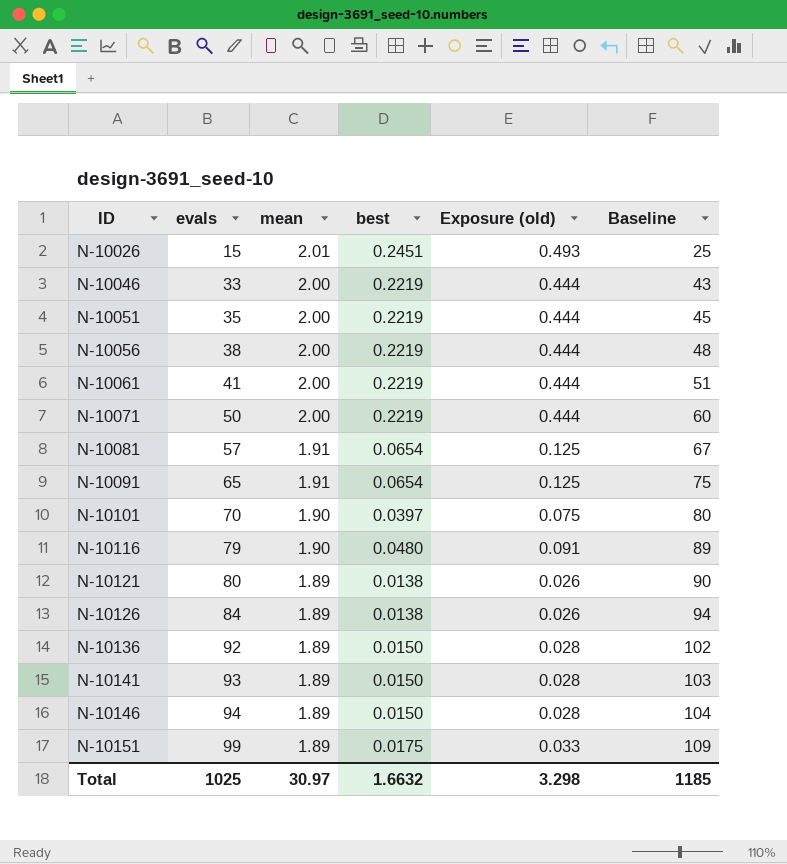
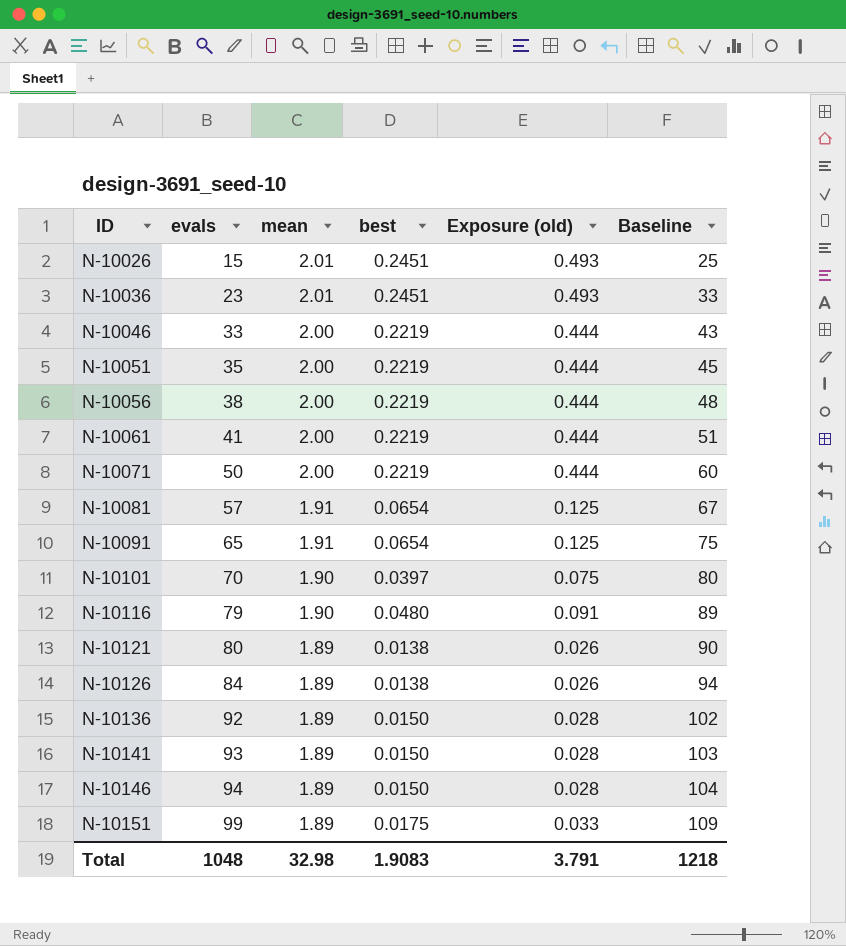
row N-10036: none -> 23 | 2.01 | 0.2451 | 0.493 | 33
Total | evals: 1025 -> 1048
Total | mean: 30.97 -> 32.98
Total | best: 1.6632 -> 1.9083
Total | Exposure (old): 3.298 -> 3.791
Total | Baseline: 1185 -> 1218

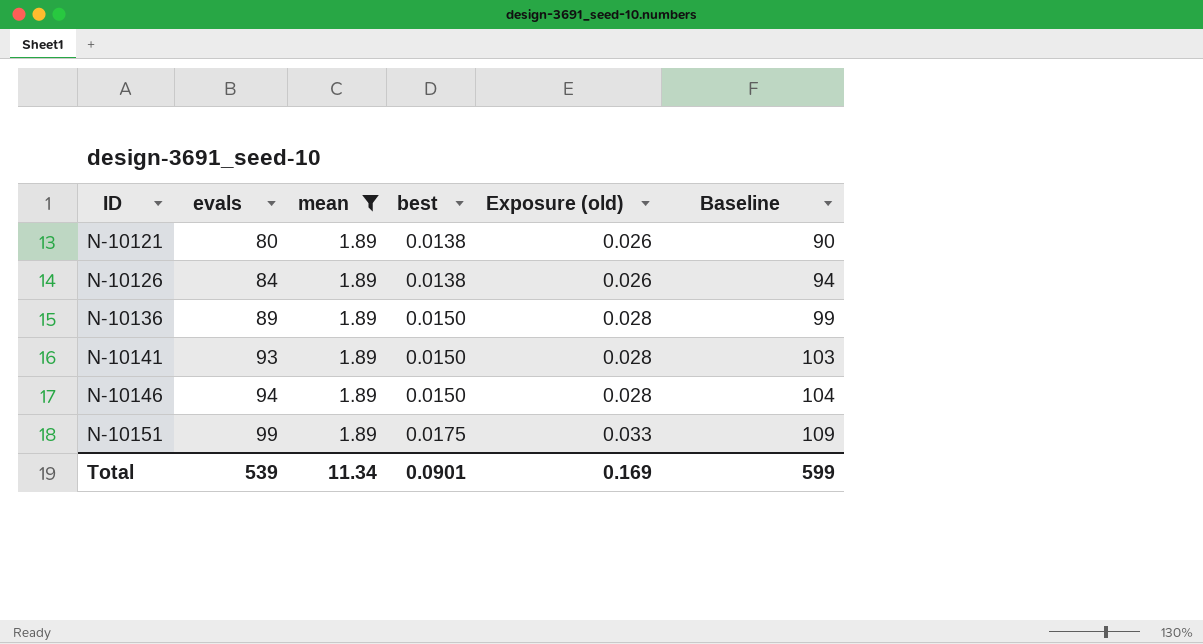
filter: none -> mean = 1.89
N-10136 | evals: 92 -> 89
N-10136 | Baseline: 102 -> 99
Total | evals: 1048 -> 539
Total | mean: 32.98 -> 11.34
Total | best: 1.9083 -> 0.0901
Total | Exposure (old): 3.791 -> 0.169
Total | Baseline: 1218 -> 599

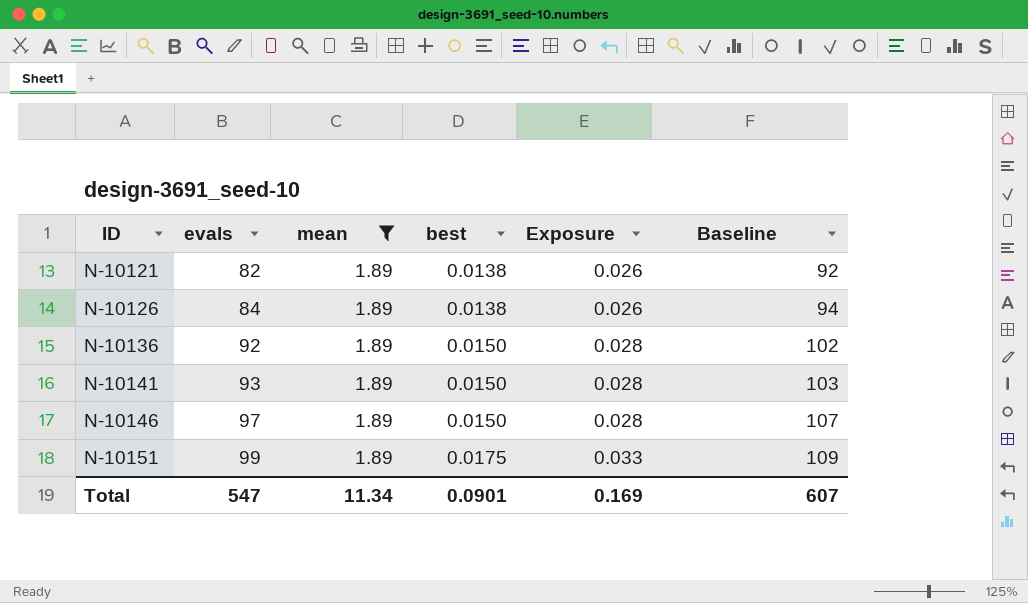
column name: Exposure (old) -> Exposure
N-10121 | evals: 80 -> 82
N-10121 | Baseline: 90 -> 92
N-10136 | evals: 89 -> 92
N-10136 | Baseline: 99 -> 102
N-10146 | evals: 94 -> 97
N-10146 | Baseline: 104 -> 107
Total | evals: 539 -> 547
Total | Baseline: 599 -> 607

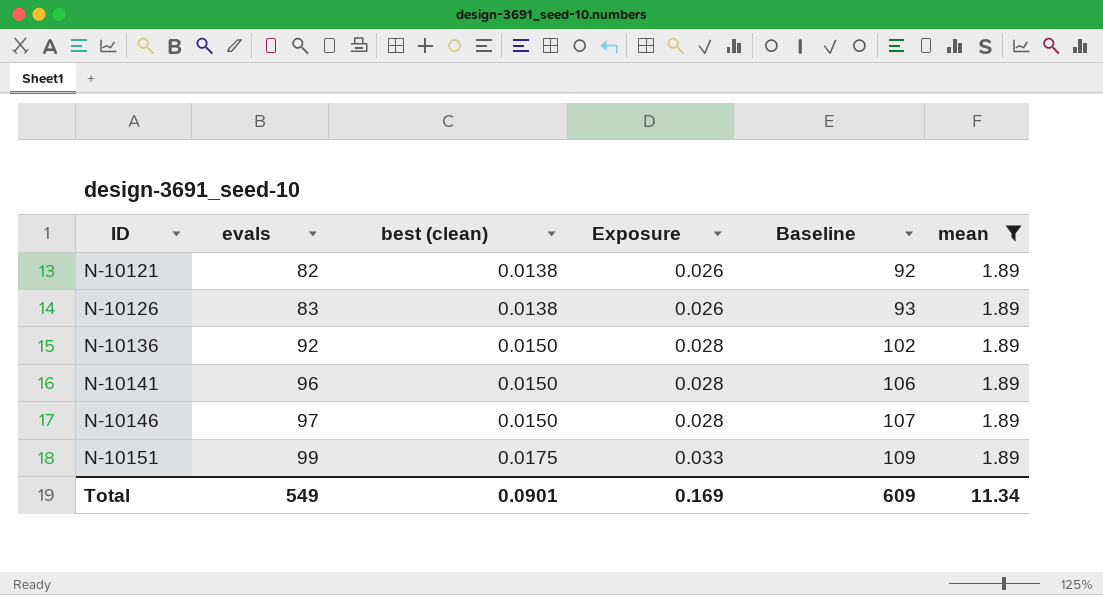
column name: best -> best (clean)
column mean | position: 3 -> 6
N-10126 | evals: 84 -> 83
N-10126 | Baseline: 94 -> 93
N-10141 | evals: 93 -> 96
N-10141 | Baseline: 103 -> 106
Total | evals: 547 -> 549
Total | Baseline: 607 -> 609

